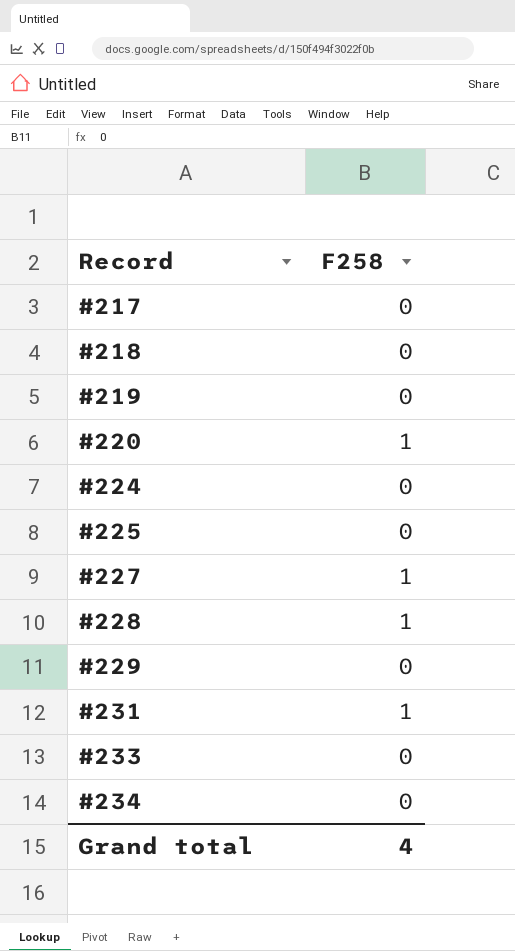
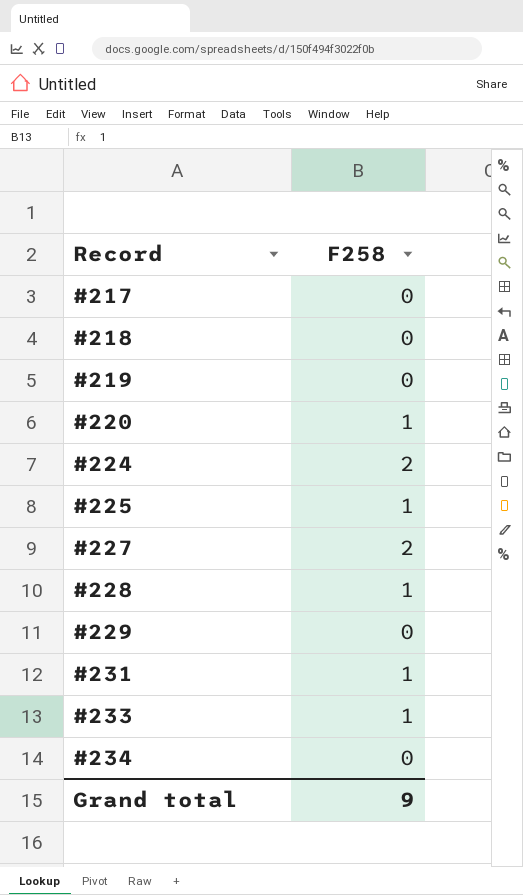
#224 | F258: 0 -> 2
#225 | F258: 0 -> 1
#227 | F258: 1 -> 2
#233 | F258: 0 -> 1
Grand total | F258: 4 -> 9

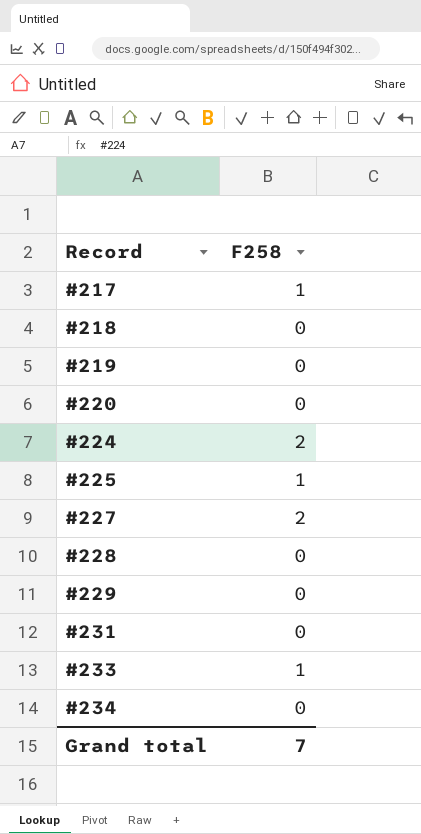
#217 | F258: 0 -> 1
#220 | F258: 1 -> 0
#228 | F258: 1 -> 0
#231 | F258: 1 -> 0
Grand total | F258: 9 -> 7

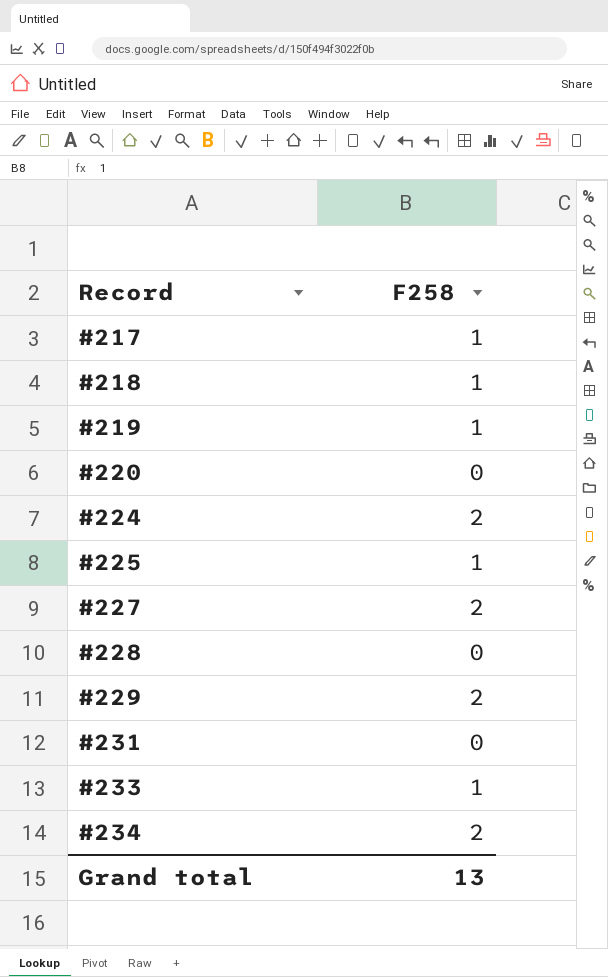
#218 | F258: 0 -> 1
#219 | F258: 0 -> 1
#229 | F258: 0 -> 2
#234 | F258: 0 -> 2
Grand total | F258: 7 -> 13

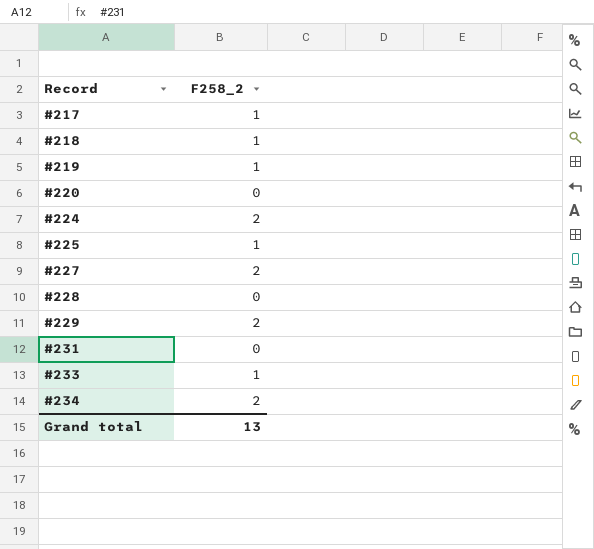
column name: F258 -> F258_2

